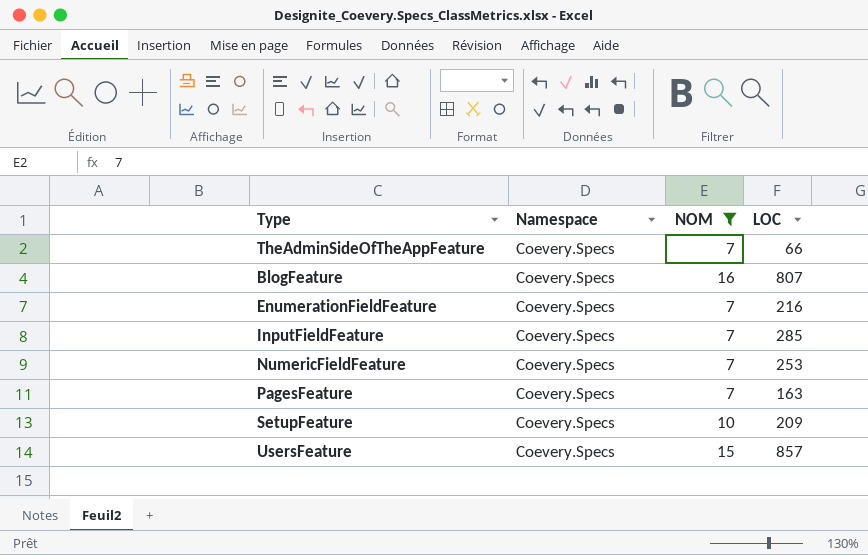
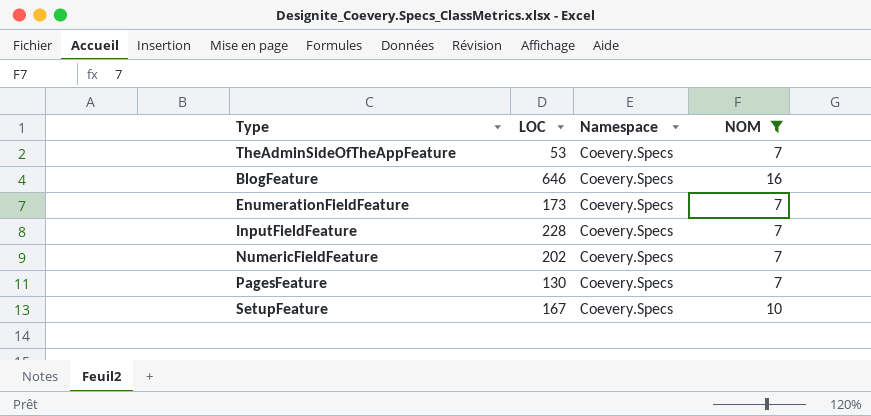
column LOC | position: 4 -> 2
row UsersFeature: Coevery.Specs | 15 | 857 -> none
TheAdminSideOfTheAppFeature | LOC: 66 -> 53
BlogFeature | LOC: 807 -> 646
EnumerationFieldFeature | LOC: 216 -> 173
InputFieldFeature | LOC: 285 -> 228
NumericFieldFeature | LOC: 253 -> 202
PagesFeature | LOC: 163 -> 130
SetupFeature | LOC: 209 -> 167

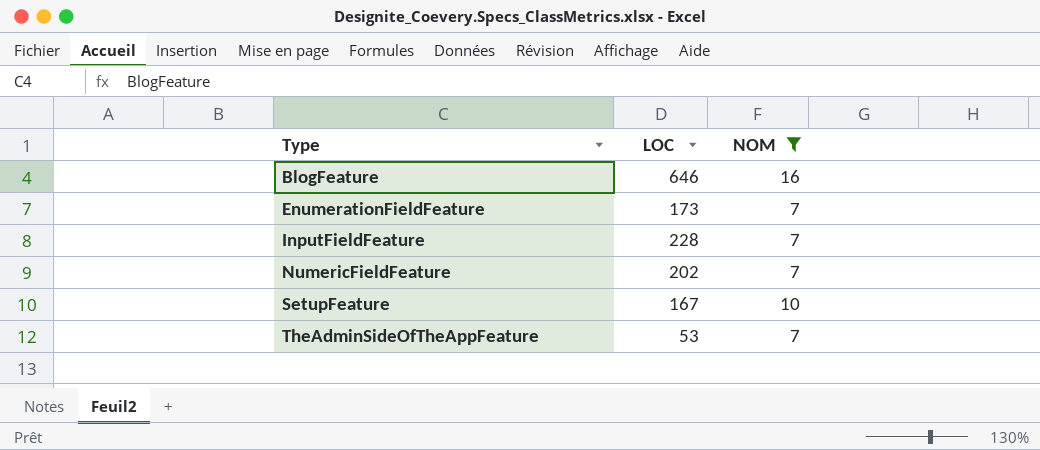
row order: none -> Type ascending
column Namespace | position: 3 -> none
row PagesFeature: 130 | Coevery.Specs | 7 -> none

